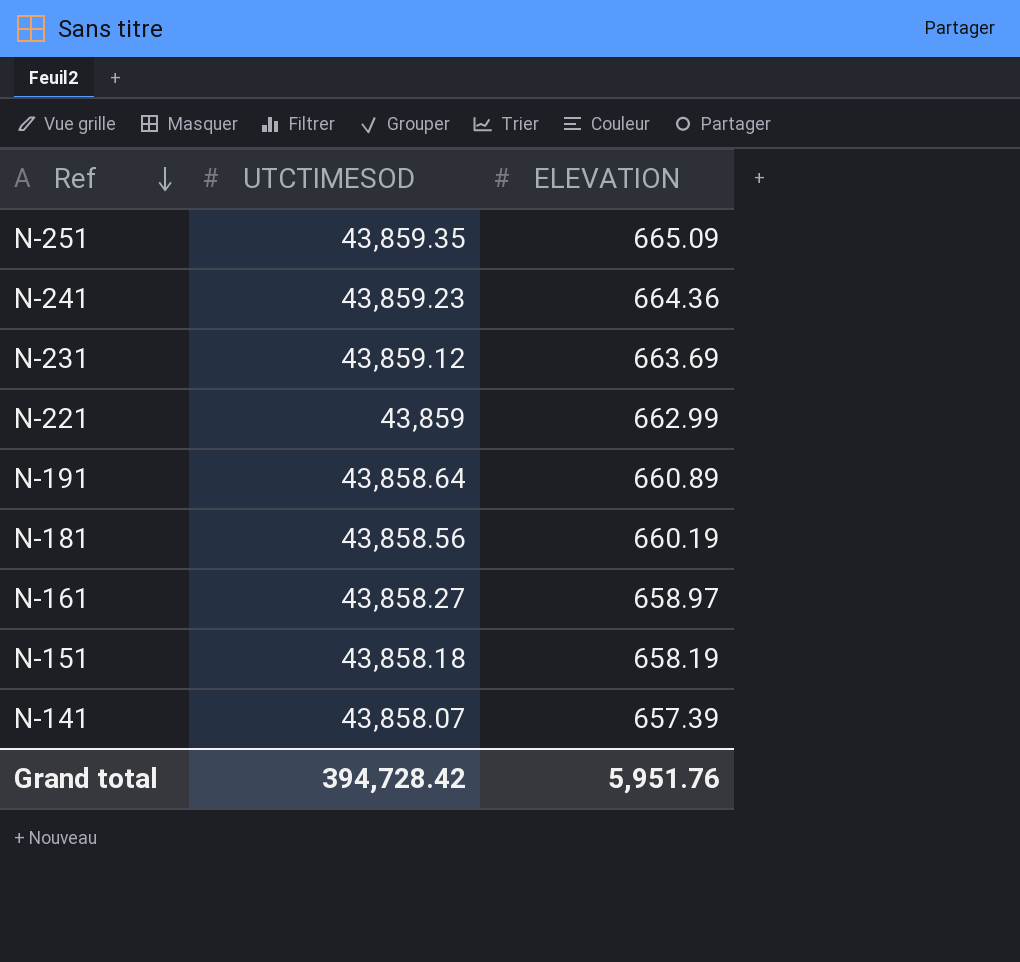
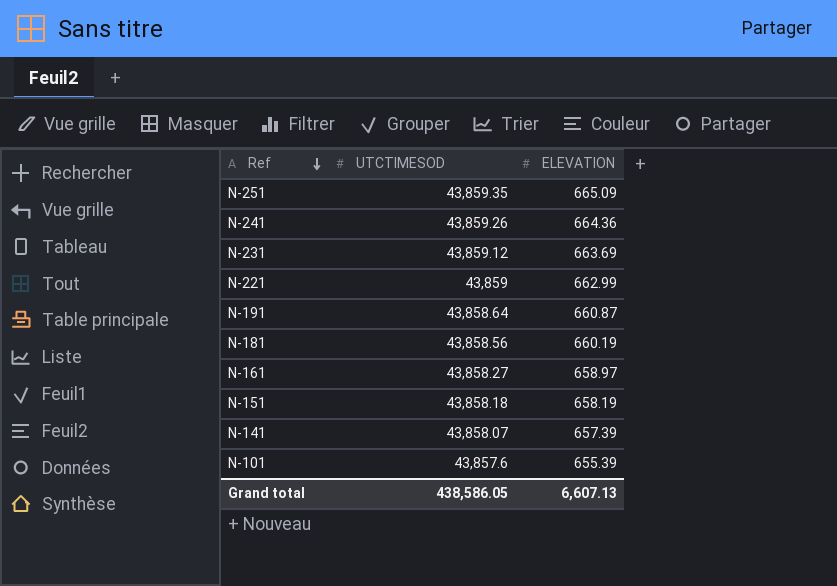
N-241 | UTCTIMESOD: 43,859.23 -> 43,859.26
N-191 | ELEVATION: 660.89 -> 660.87
row N-101: none -> 43,857.6 | 655.39
Grand total | UTCTIMESOD: 394,728.42 -> 438,586.05
Grand total | ELEVATION: 5,951.76 -> 6,607.13

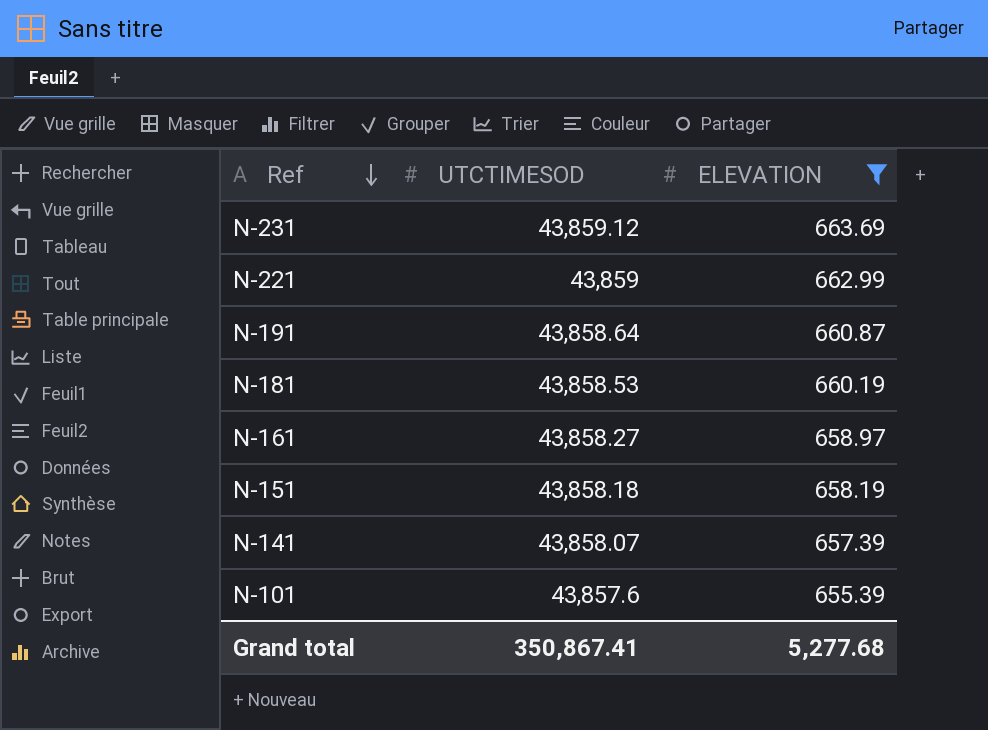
filter: none -> ELEVATION <= 663.69
N-181 | UTCTIMESOD: 43,858.56 -> 43,858.53
Grand total | UTCTIMESOD: 438,586.05 -> 350,867.41
Grand total | ELEVATION: 6,607.13 -> 5,277.68

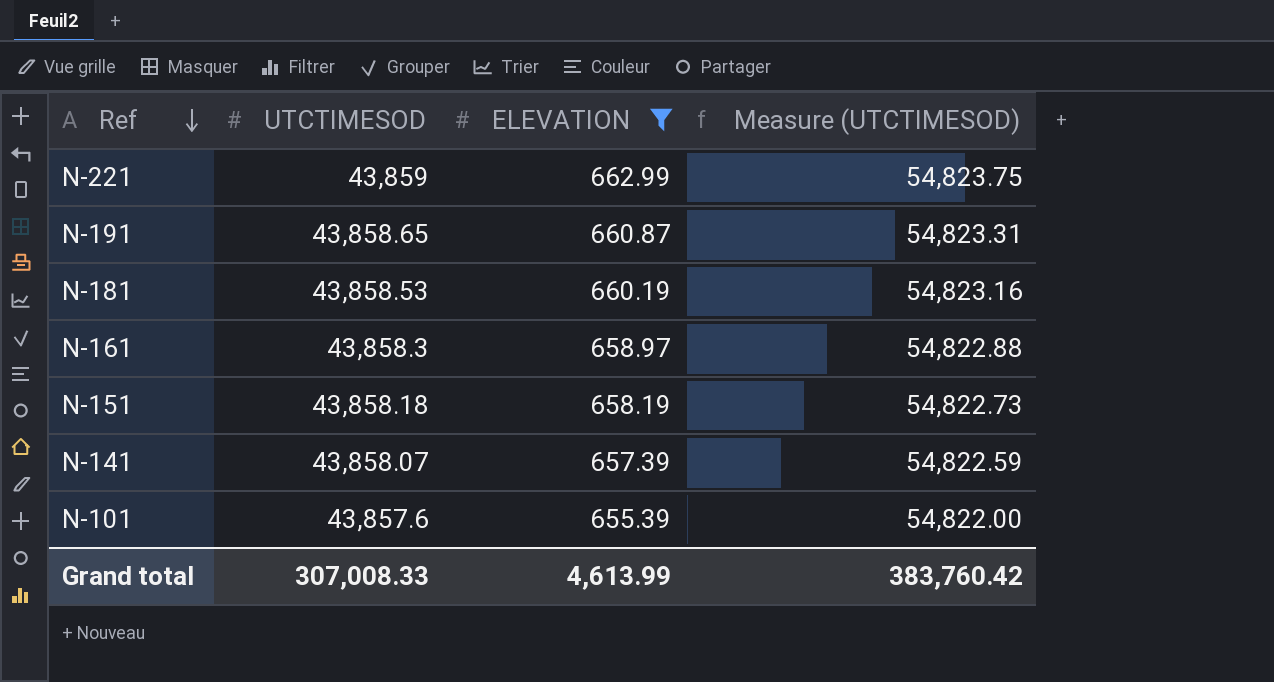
column Measure (UTCTIMESOD) | formula: none -> [UTCTIMESOD] * 1.25
row N-231: 43,859.12 | 663.69 -> none
N-191 | UTCTIMESOD: 43,858.64 -> 43,858.65
N-161 | UTCTIMESOD: 43,858.27 -> 43,858.3
Grand total | UTCTIMESOD: 350,867.41 -> 307,008.33
Grand total | ELEVATION: 5,277.68 -> 4,613.99

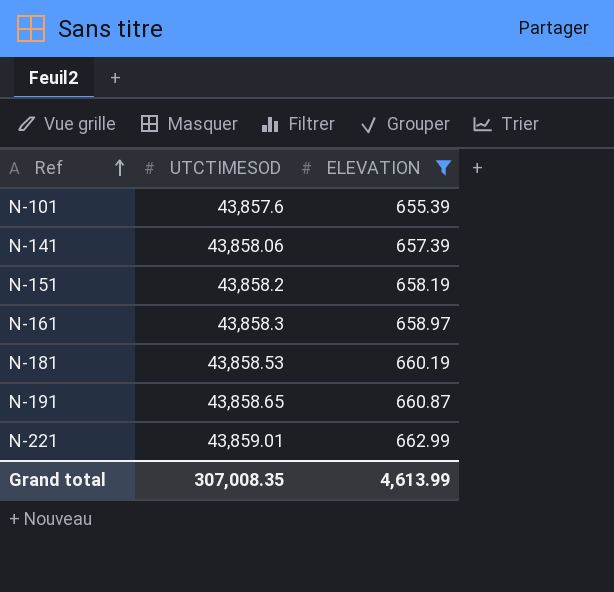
row order: Ref descending -> Ref ascending
column Measure (UTCTIMESOD) | formula: [UTCTIMESOD] * 1.25 -> none
N-141 | UTCTIMESOD: 43,858.07 -> 43,858.06
N-151 | UTCTIMESOD: 43,858.18 -> 43,858.2
N-221 | UTCTIMESOD: 43,859 -> 43,859.01
Grand total | UTCTIMESOD: 307,008.33 -> 307,008.35

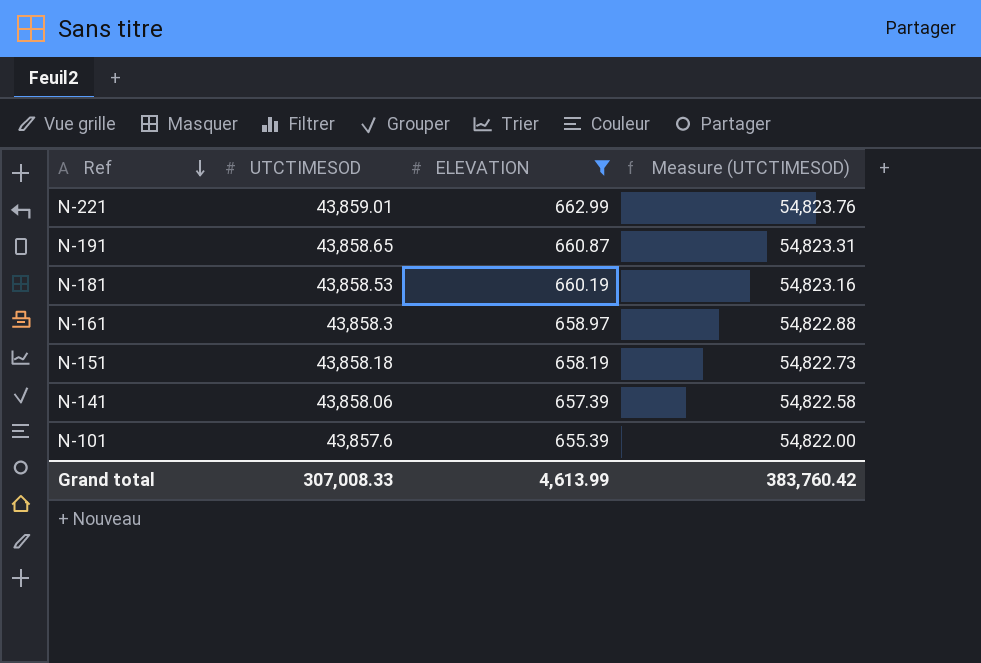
row order: Ref ascending -> Ref descending
column Measure (UTCTIMESOD) | formula: none -> [UTCTIMESOD] * 1.25
N-151 | UTCTIMESOD: 43,858.2 -> 43,858.18
Grand total | UTCTIMESOD: 307,008.35 -> 307,008.33

